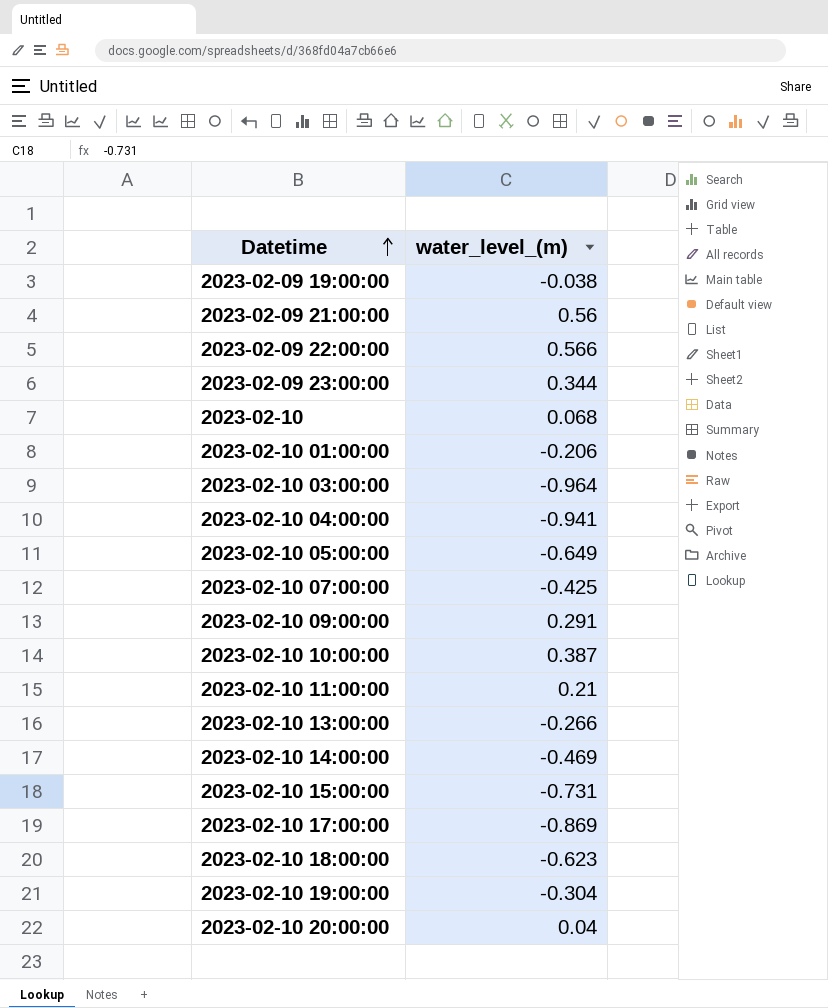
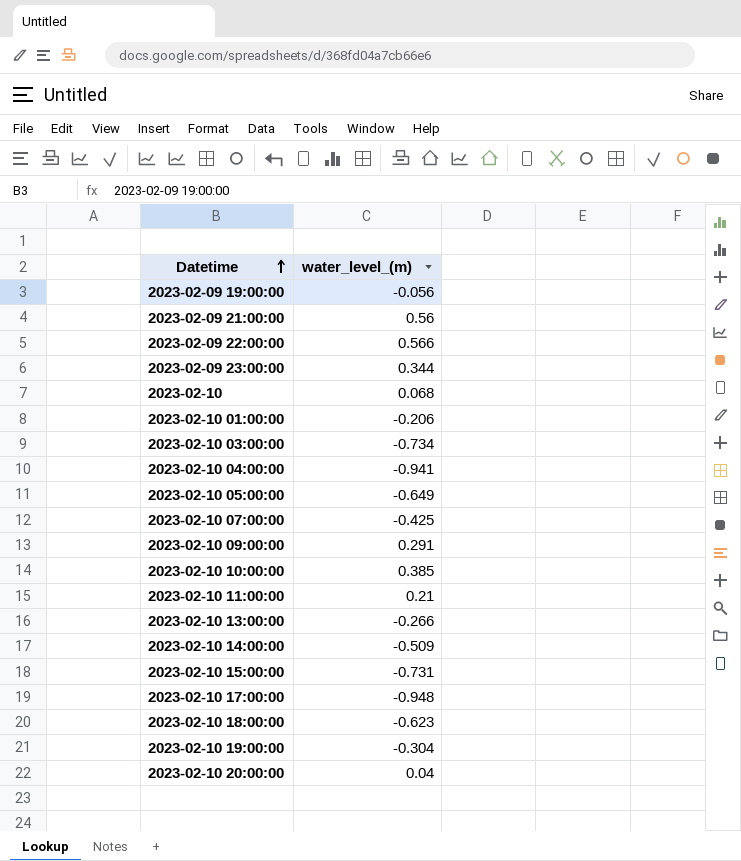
2023-02-09 19:00:00 | water_level_(m): -0.038 -> -0.056
2023-02-10 03:00:00 | water_level_(m): -0.964 -> -0.734
2023-02-10 10:00:00 | water_level_(m): 0.387 -> 0.385
2023-02-10 14:00:00 | water_level_(m): -0.469 -> -0.509
2023-02-10 17:00:00 | water_level_(m): -0.869 -> -0.948

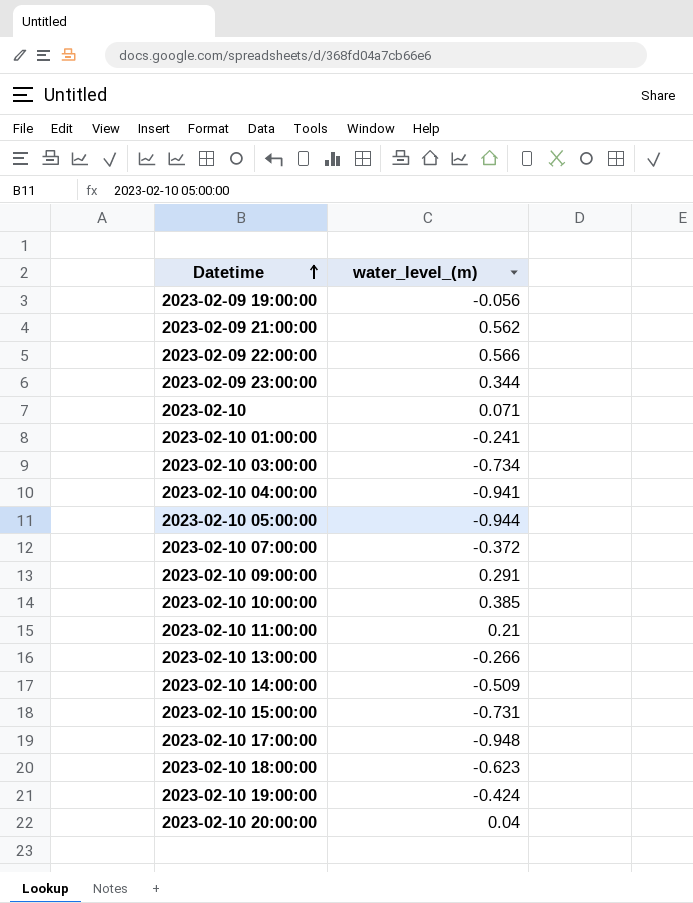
2023-02-09 21:00:00 | water_level_(m): 0.56 -> 0.562
2023-02-10 | water_level_(m): 0.068 -> 0.071
2023-02-10 01:00:00 | water_level_(m): -0.206 -> -0.241
2023-02-10 05:00:00 | water_level_(m): -0.649 -> -0.944
2023-02-10 07:00:00 | water_level_(m): -0.425 -> -0.372
2023-02-10 19:00:00 | water_level_(m): -0.304 -> -0.424

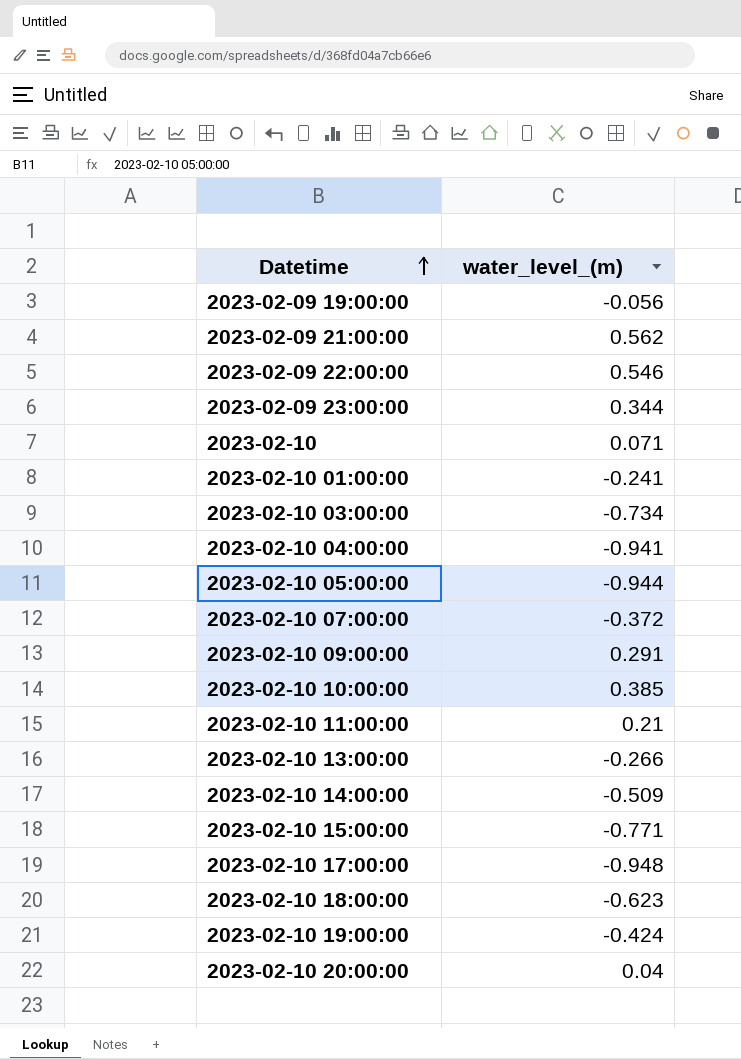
2023-02-09 22:00:00 | water_level_(m): 0.566 -> 0.546
2023-02-10 15:00:00 | water_level_(m): -0.731 -> -0.771

